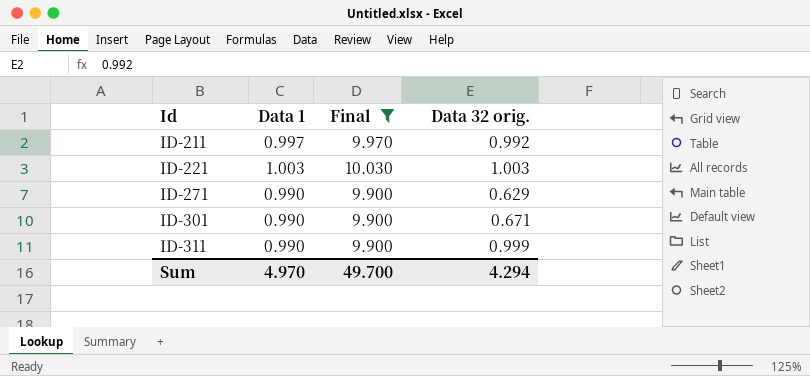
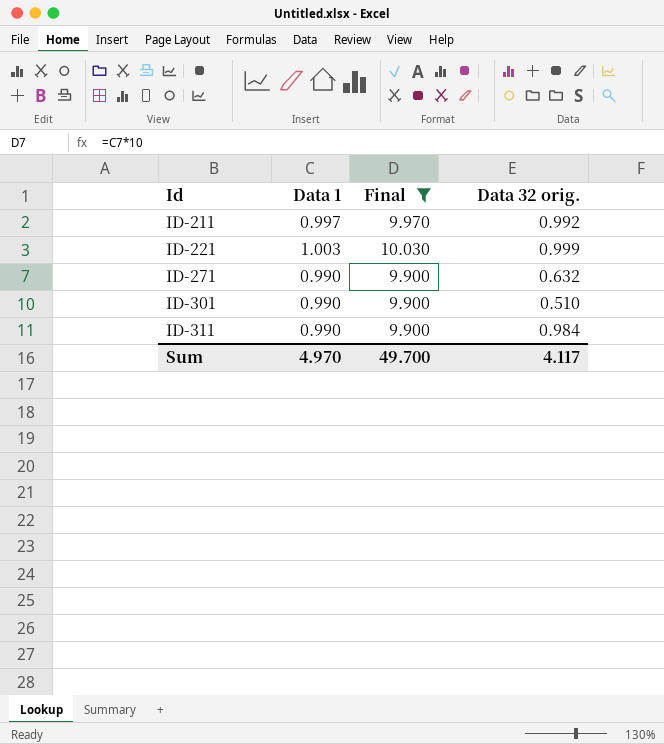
ID-221 | Data 32 orig.: 1.003 -> 0.999
ID-271 | Data 32 orig.: 0.629 -> 0.632
ID-301 | Data 32 orig.: 0.671 -> 0.510
ID-311 | Data 32 orig.: 0.999 -> 0.984
Sum | Data 32 orig.: 4.294 -> 4.117

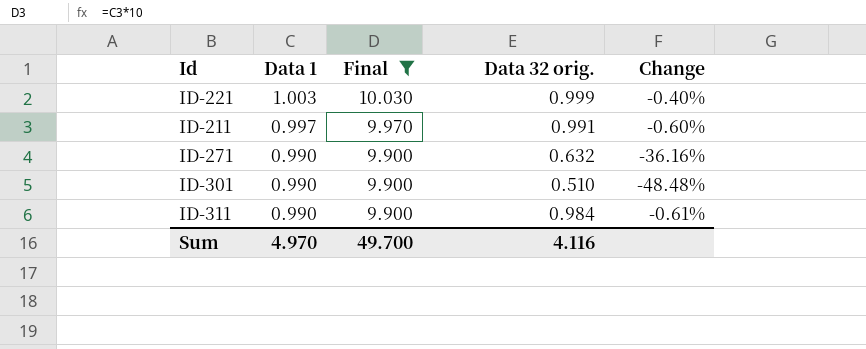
row order: Id ascending -> Data 1 descending
column Change | formula: none -> ([Data 32 orig.] - [Data 1]) / [Data 1]
ID-211 | Data 32 orig.: 0.992 -> 0.991
Sum | Data 32 orig.: 4.117 -> 4.116

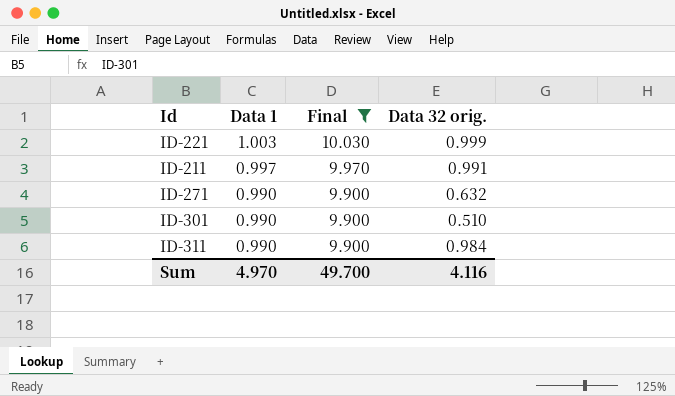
column Change | formula: ([Data 32 orig.] - [Data 1]) / [Data 1] -> none

